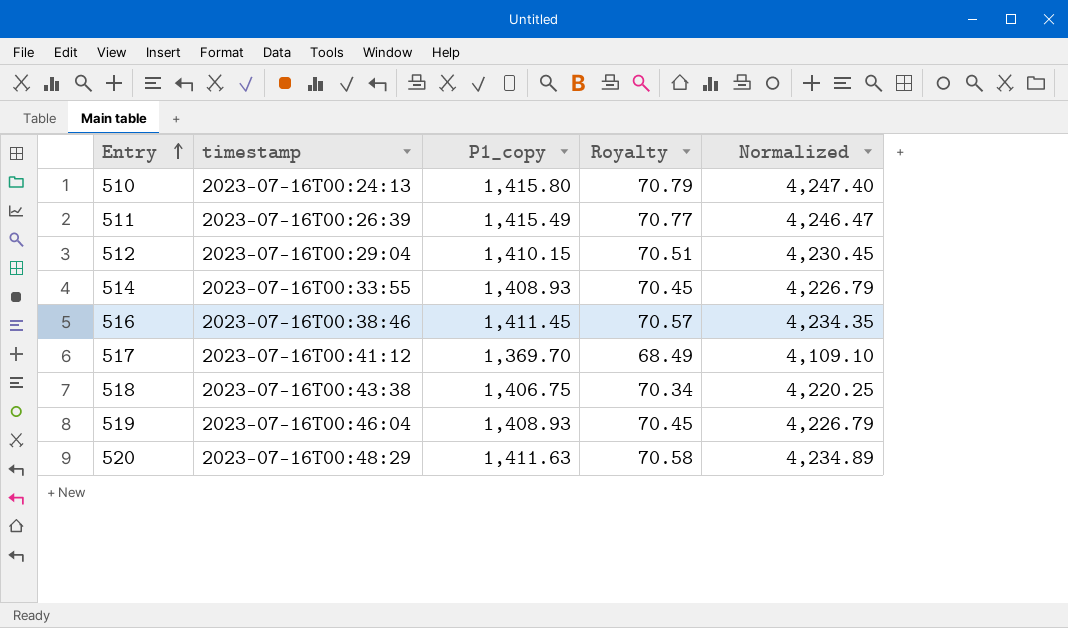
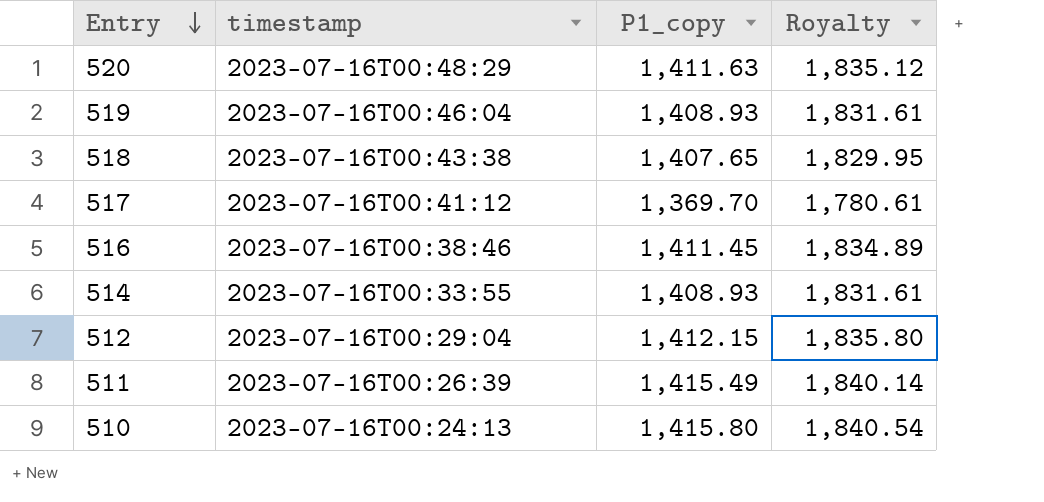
row order: Entry ascending -> Entry descending
column Normalized | formula: [P1_copy] * 3 -> none
column Royalty | formula: [P1_copy] * 0.05 -> [P1_copy] * 1.3
518 | P1_copy: 1,406.75 -> 1,407.65
512 | P1_copy: 1,410.15 -> 1,412.15

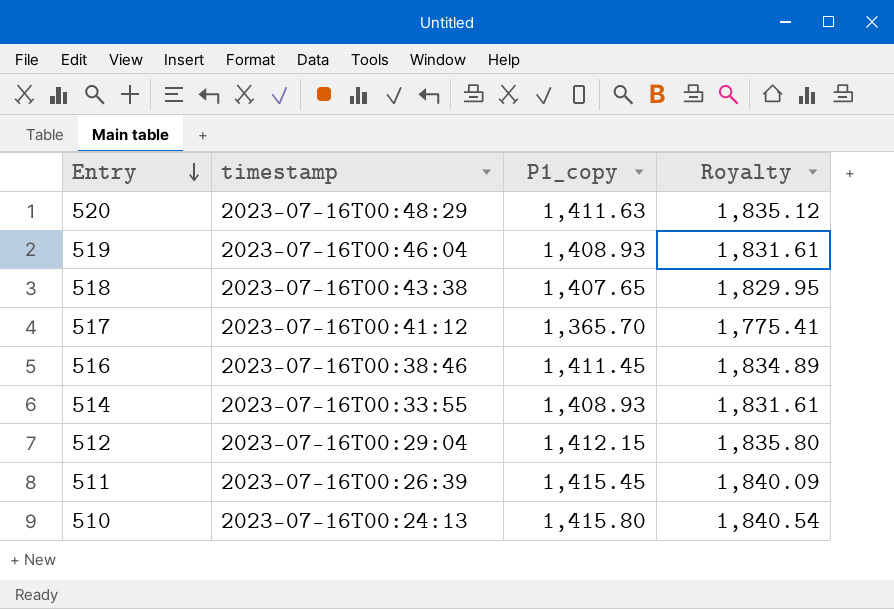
517 | P1_copy: 1,369.70 -> 1,365.70
517 | Royalty: 1,780.61 -> 1,775.41
511 | P1_copy: 1,415.49 -> 1,415.45
511 | Royalty: 1,840.14 -> 1,840.09

